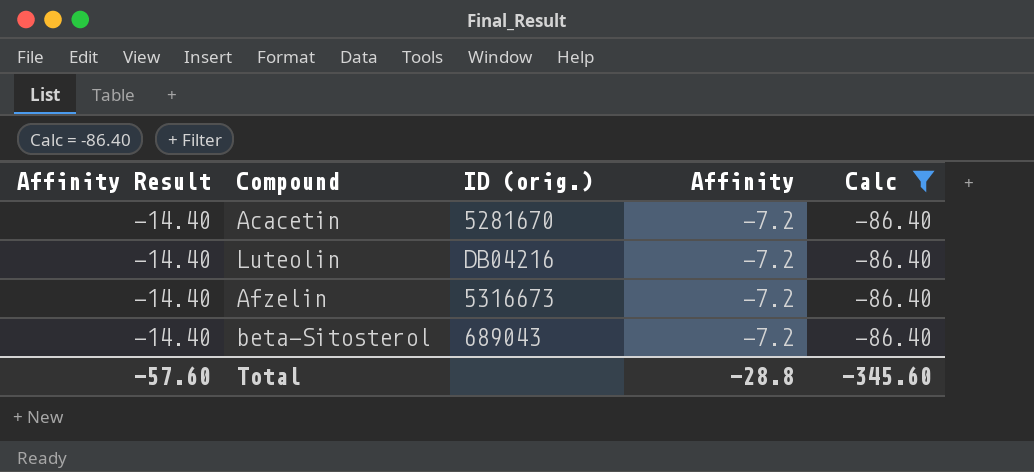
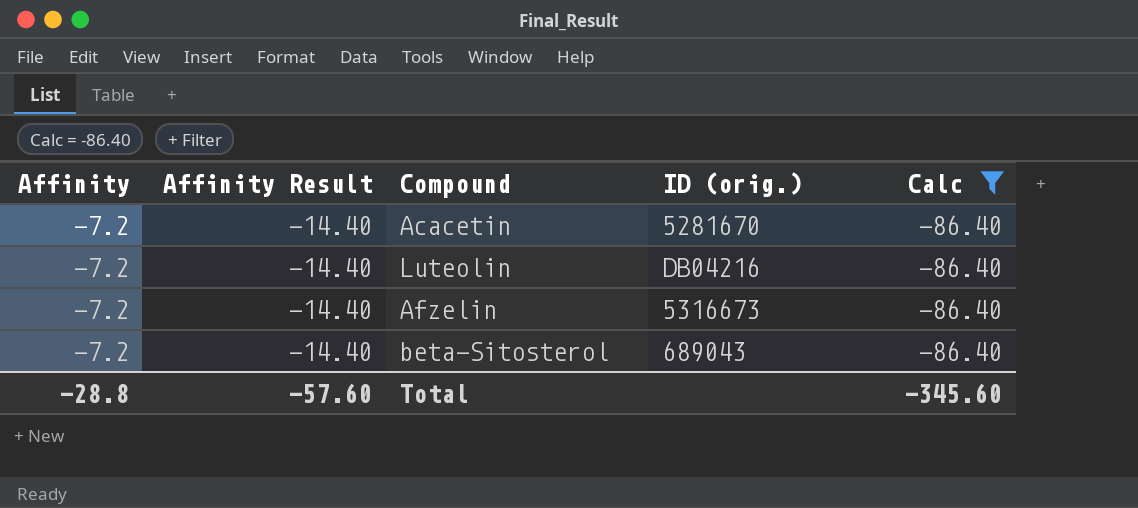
column Affinity | position: 4 -> 1

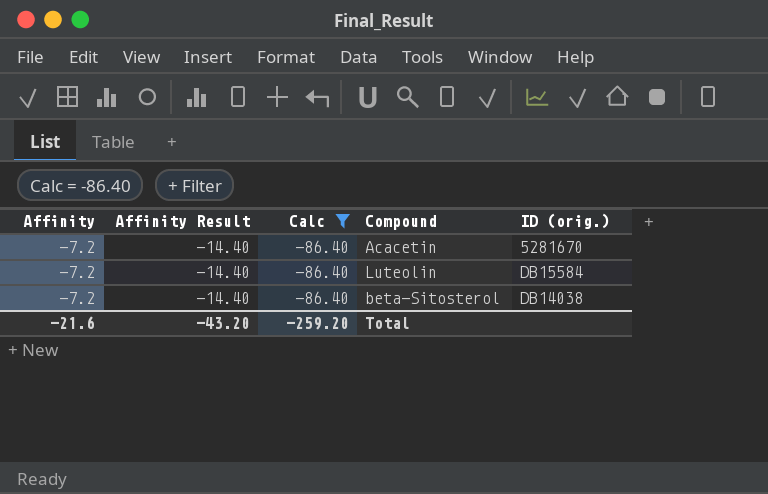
column Calc | position: 5 -> 3
row Afzelin: -7.2 | -14.40 | 5316673 | -86.40 -> none
Luteolin | ID (orig.): DB04216 -> DB15584
beta-Sitosterol | ID (orig.): 689043 -> DB14038
Total | Affinity: -28.8 -> -21.6
Total | Affinity Result: -57.60 -> -43.20
Total | Calc: -345.60 -> -259.20

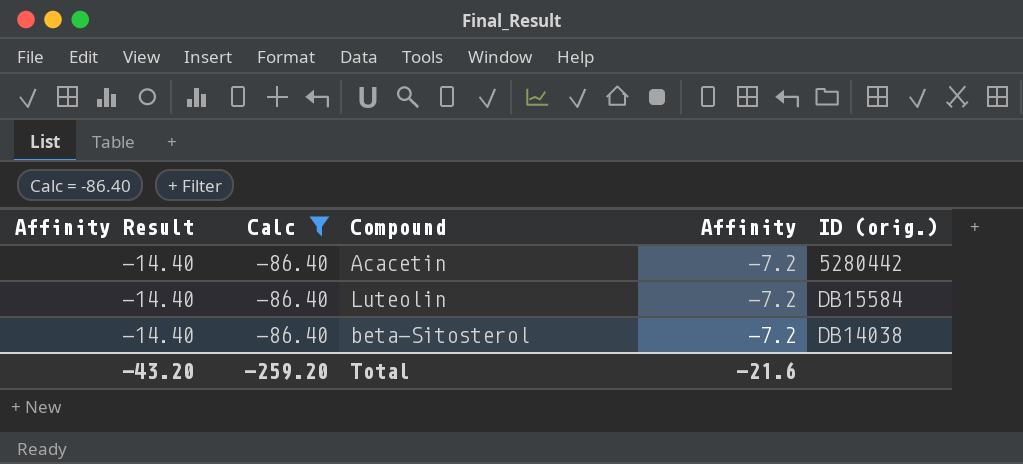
column Affinity | position: 1 -> 4
Acacetin | ID (orig.): 5281670 -> 5280442

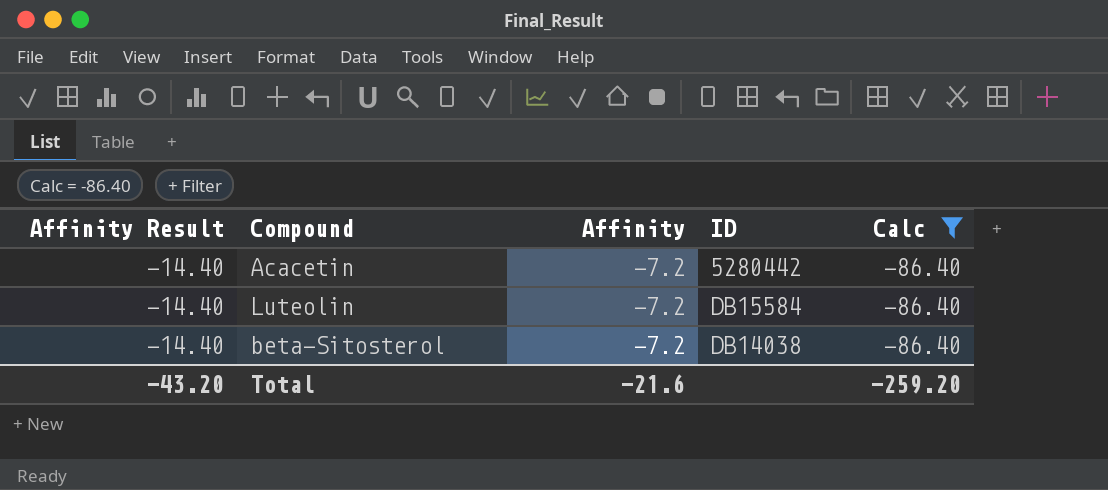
column name: ID (orig.) -> ID
column Calc | position: 2 -> 5

